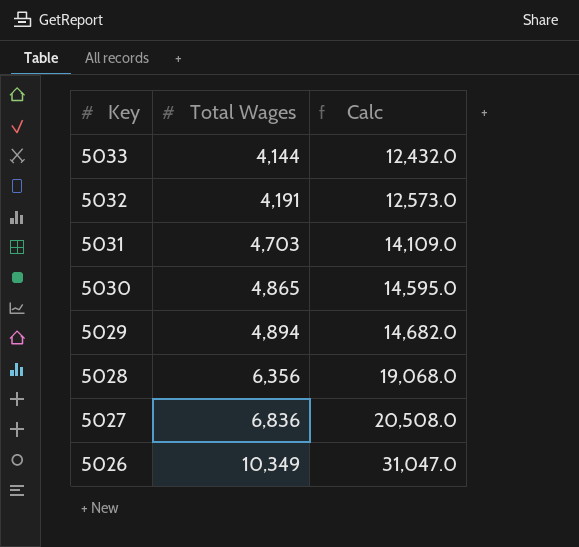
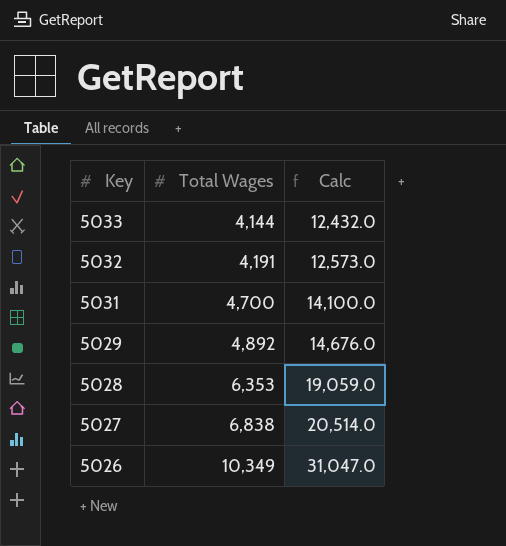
row 5030: 4,865 | 14,595.0 -> none
5031 | Total Wages: 4,703 -> 4,700
5031 | Calc: 14,109.0 -> 14,100.0
5029 | Total Wages: 4,894 -> 4,892
5029 | Calc: 14,682.0 -> 14,676.0
5028 | Total Wages: 6,356 -> 6,353
5028 | Calc: 19,068.0 -> 19,059.0
5027 | Total Wages: 6,836 -> 6,838
5027 | Calc: 20,508.0 -> 20,514.0

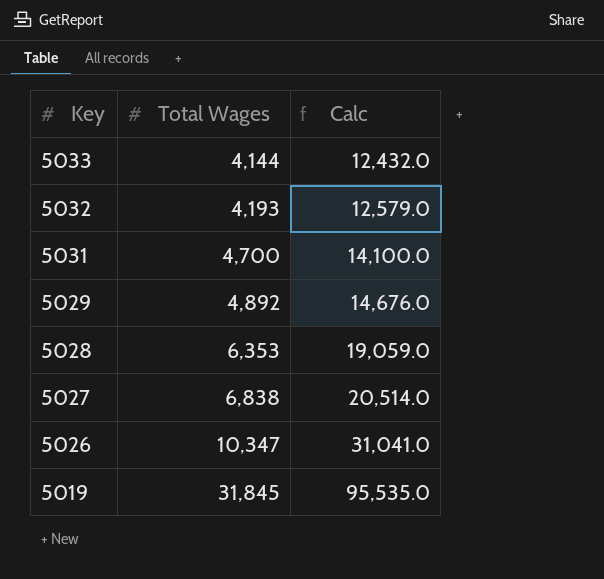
5032 | Total Wages: 4,191 -> 4,193
5032 | Calc: 12,573.0 -> 12,579.0
5026 | Total Wages: 10,349 -> 10,347
5026 | Calc: 31,047.0 -> 31,041.0
row 5019: none -> 31,845 | 95,535.0

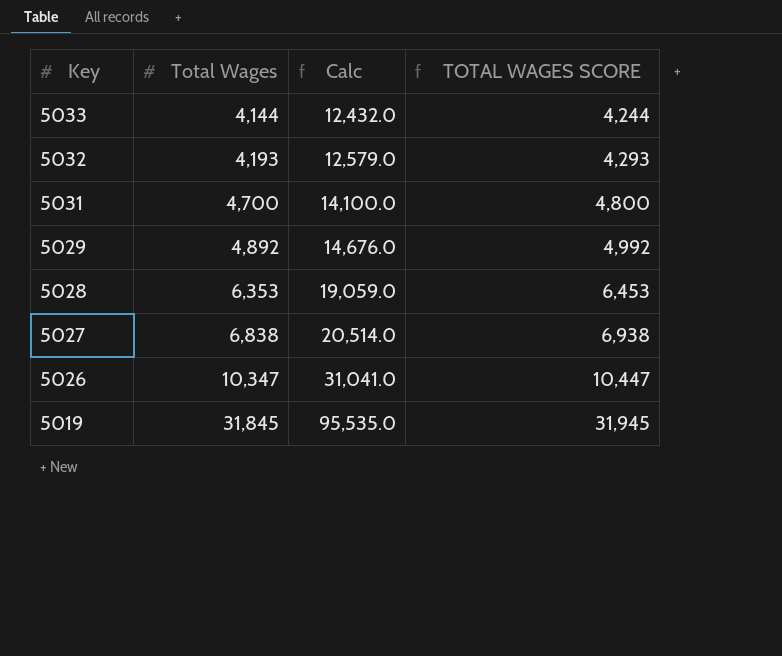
column TOTAL WAGES SCORE | formula: none -> [Total Wages] + 100

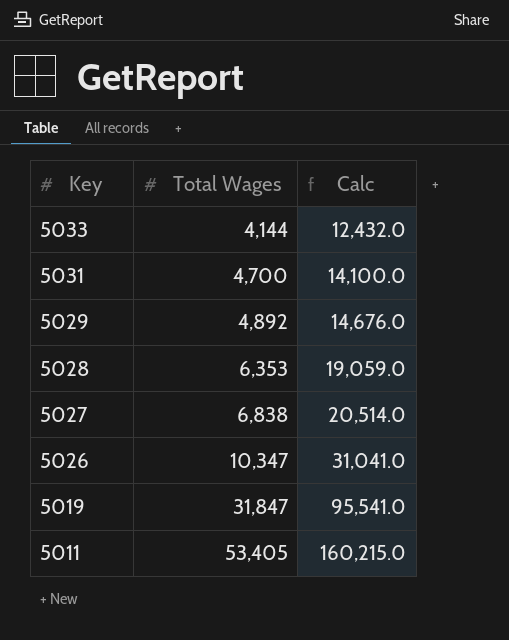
column TOTAL WAGES SCORE | formula: [Total Wages] + 100 -> none
row 5032: 4,193 | 12,579.0 | 4,293 -> none
5019 | Total Wages: 31,845 -> 31,847
5019 | Calc: 95,535.0 -> 95,541.0
row 5011: none -> 53,405 | 160,215.0

